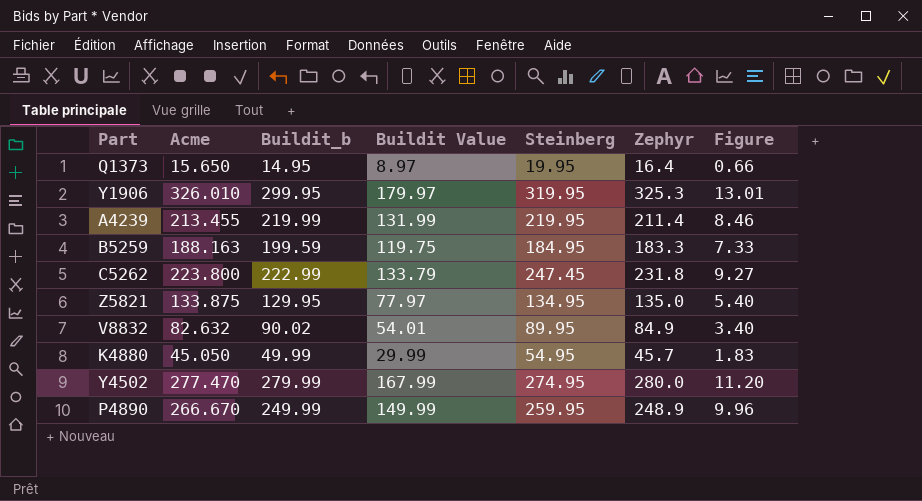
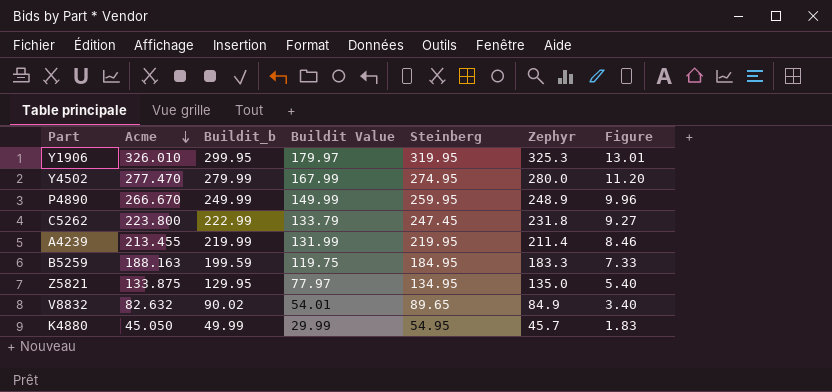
row order: none -> Acme descending
row Q1373: 15.650 | 14.95 | 8.97 | 19.95 | 16.4 | 0.66 -> none
V8832 | Steinberg: 89.95 -> 89.65

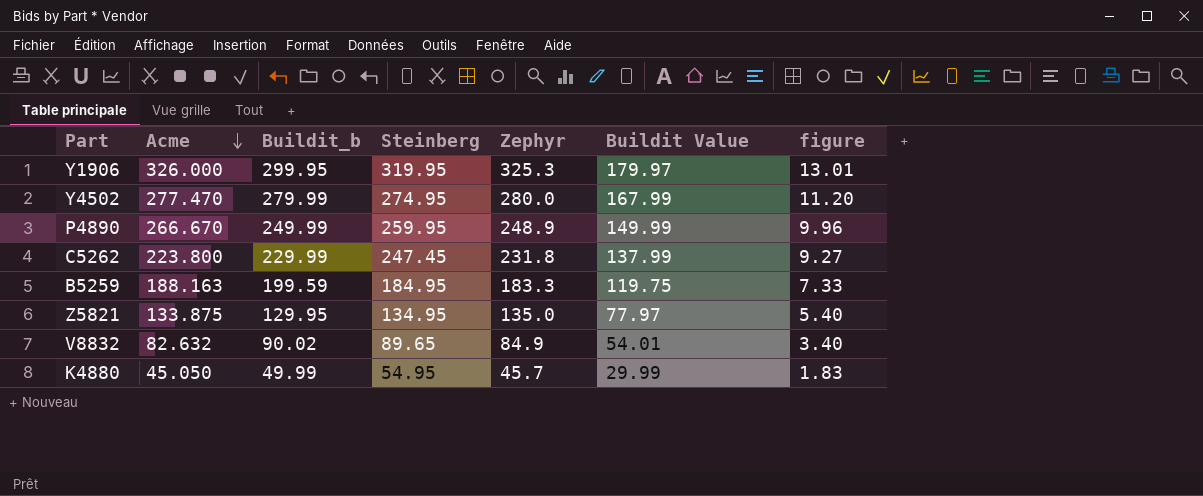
column Buildit Value | position: 4 -> 6
column name: Figure -> figure
row A4239: 213.455 | 219.99 | 131.99 | 219.95 | 211.4 | 8.46 -> none
Y1906 | Acme: 326.010 -> 326.000
C5262 | Buildit_b: 222.99 -> 229.99
C5262 | Buildit Value: 133.79 -> 137.99

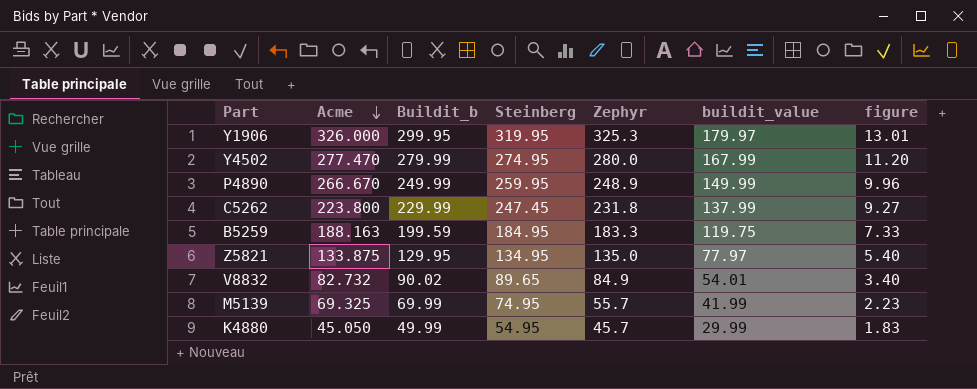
column name: Buildit Value -> buildit_value
V8832 | Acme: 82.632 -> 82.732
row M5139: none -> 69.325 | 69.99 | 74.95 | 55.7 | 41.99 | 2.23

